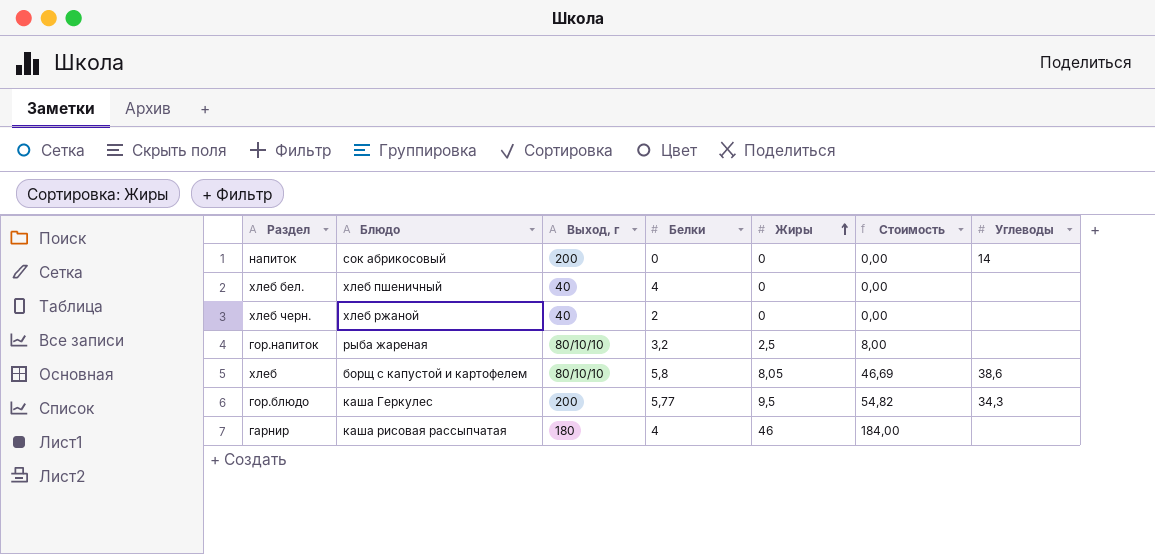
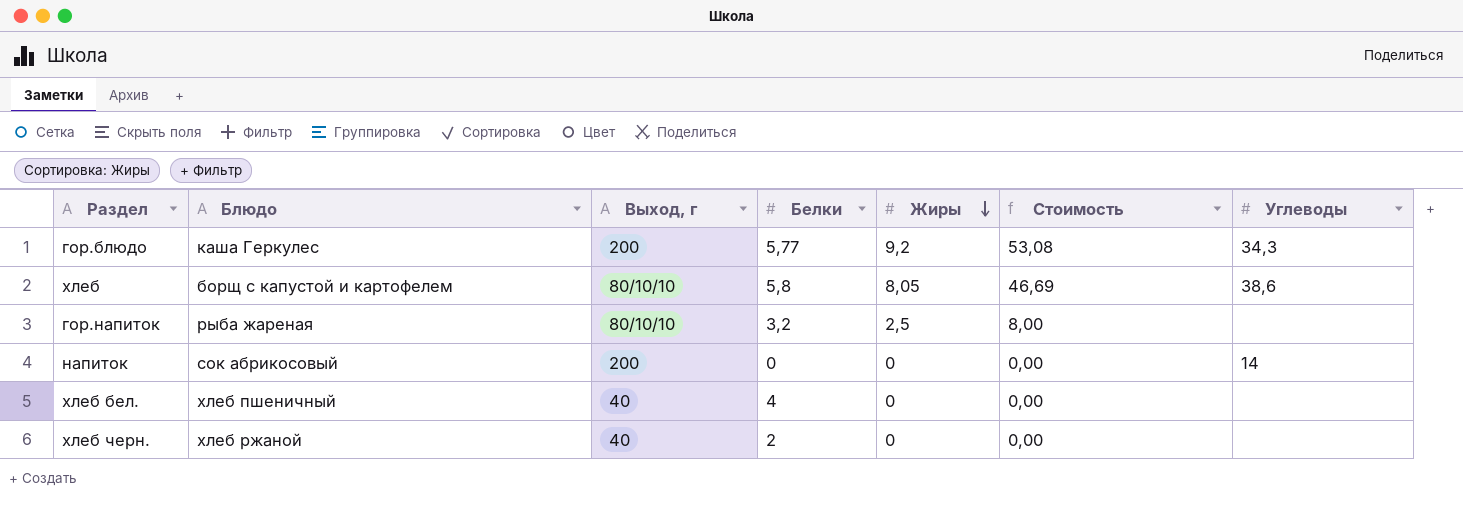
row order: Жиры ascending -> Жиры descending
row гарнир: каша рисовая рассыпчатая | 180 | 4 | 46 | 184,00 | none -> none
гор.блюдо | Жиры: 9,5 -> 9,2
гор.блюдо | Стоимость: 54,82 -> 53,08

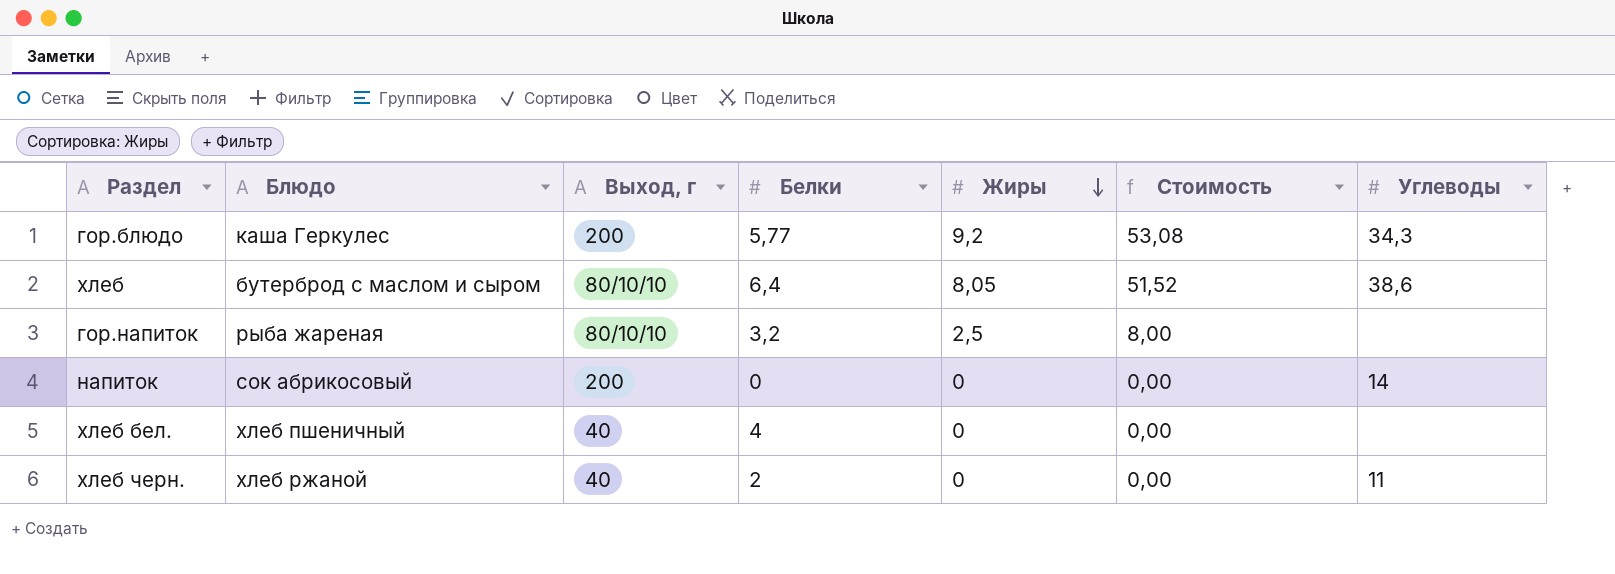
хлеб | Блюдо: борщ с капустой и картофелем -> бутерброд с маслом и сыром
хлеб | Белки: 5,8 -> 6,4
хлеб | Стоимость: 46,69 -> 51,52
хлеб черн. | Углеводы: none -> 11

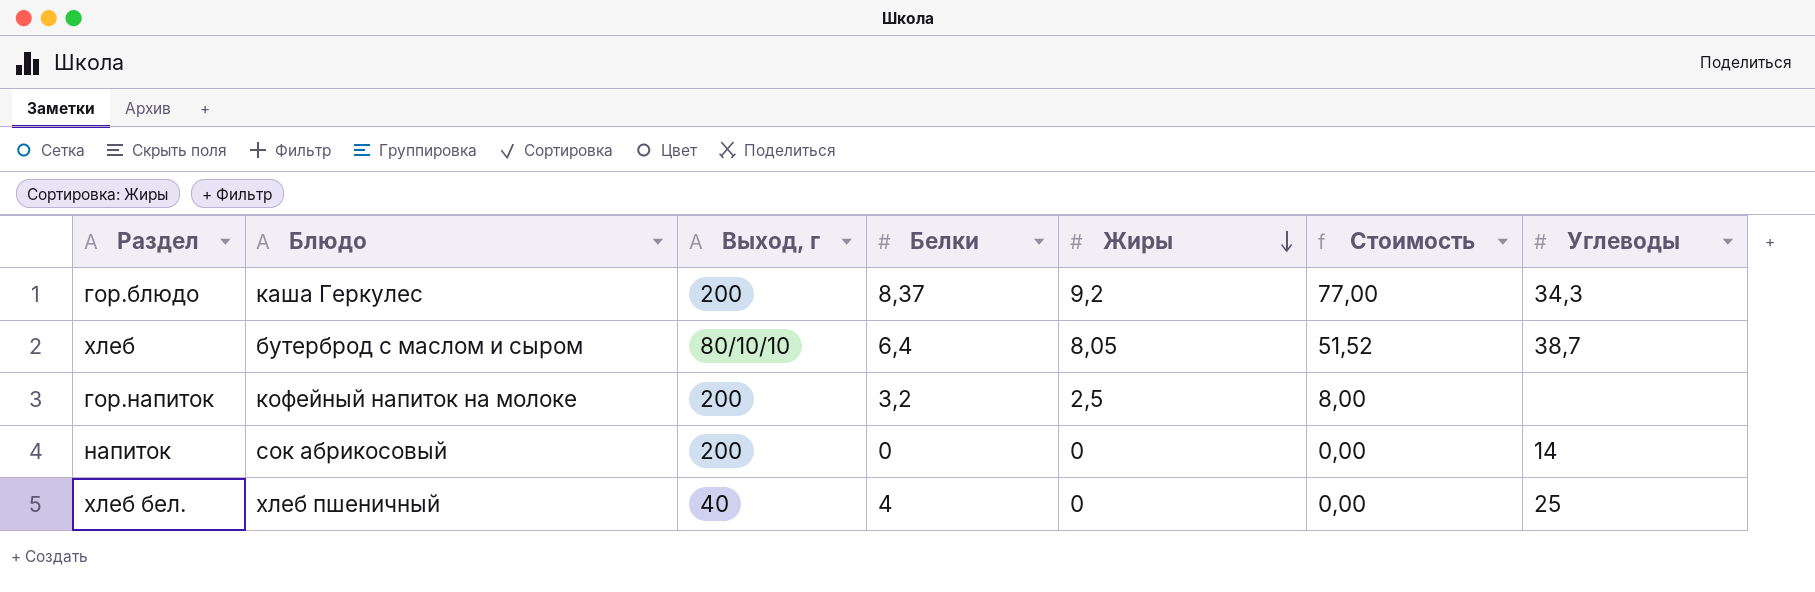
row хлеб черн.: хлеб ржаной | 40 | 2 | 0 | 0,00 | 11 -> none
гор.блюдо | Белки: 5,77 -> 8,37
гор.блюдо | Стоимость: 53,08 -> 77,00
хлеб | Углеводы: 38,6 -> 38,7
гор.напиток | Блюдо: рыба жареная -> кофейный напиток на молоке
гор.напиток | Выход, г: 80/10/10 -> 200
хлеб бел. | Углеводы: none -> 25

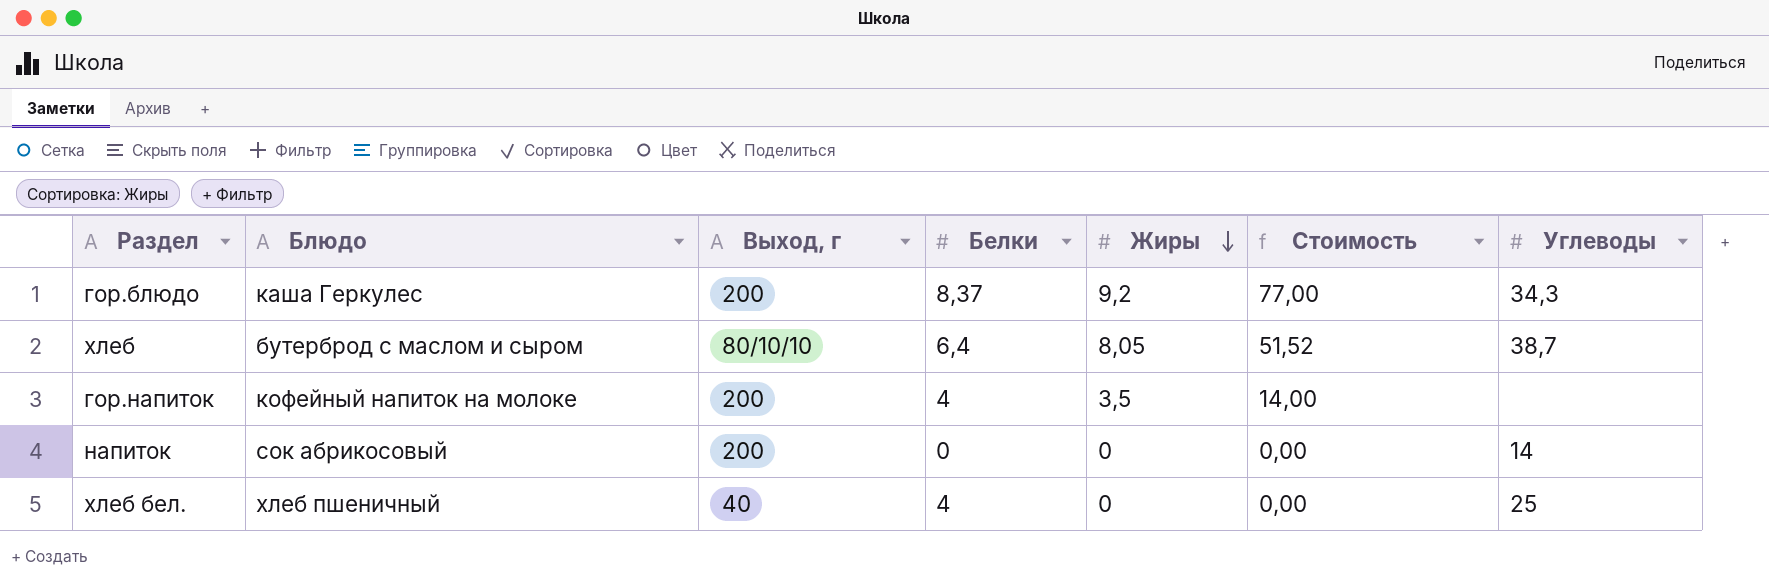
гор.напиток | Белки: 3,2 -> 4
гор.напиток | Жиры: 2,5 -> 3,5
гор.напиток | Стоимость: 8,00 -> 14,00

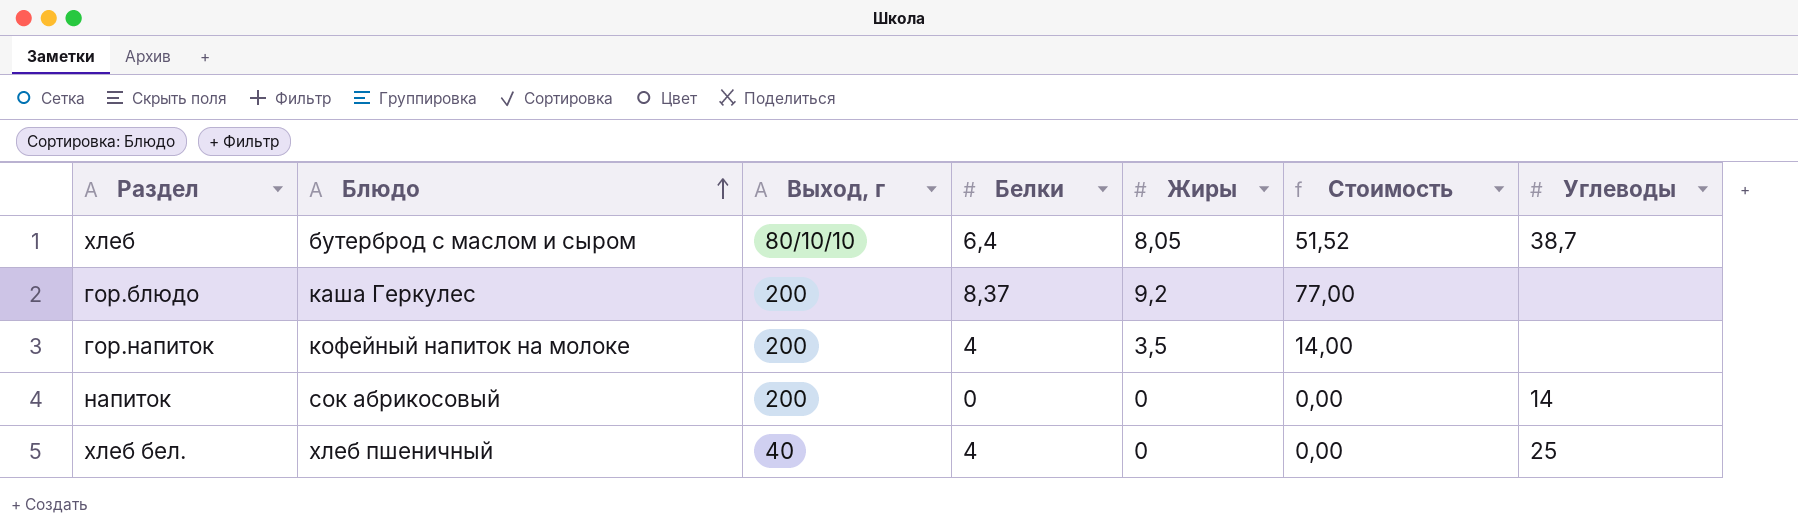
row order: Жиры descending -> Блюдо ascending
гор.блюдо | Углеводы: 34,3 -> none

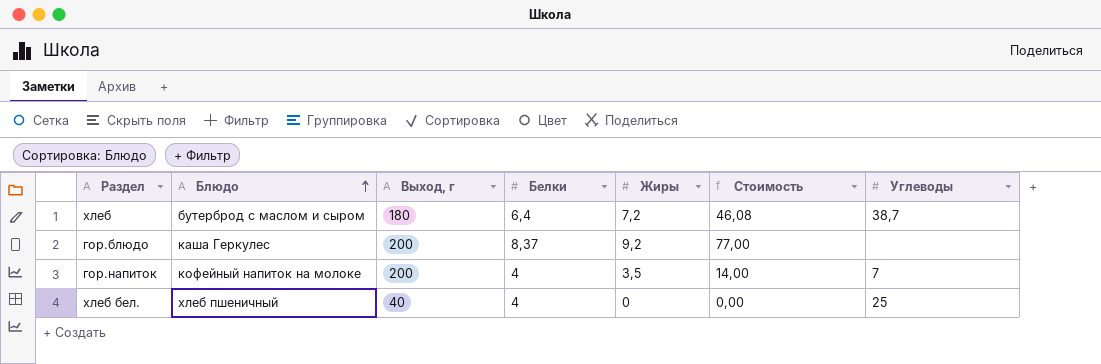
row напиток: сок абрикосовый | 200 | 0 | 0 | 0,00 | 14 -> none
хлеб | Выход, г: 80/10/10 -> 180
хлеб | Жиры: 8,05 -> 7,2
хлеб | Стоимость: 51,52 -> 46,08
гор.напиток | Углеводы: none -> 7

